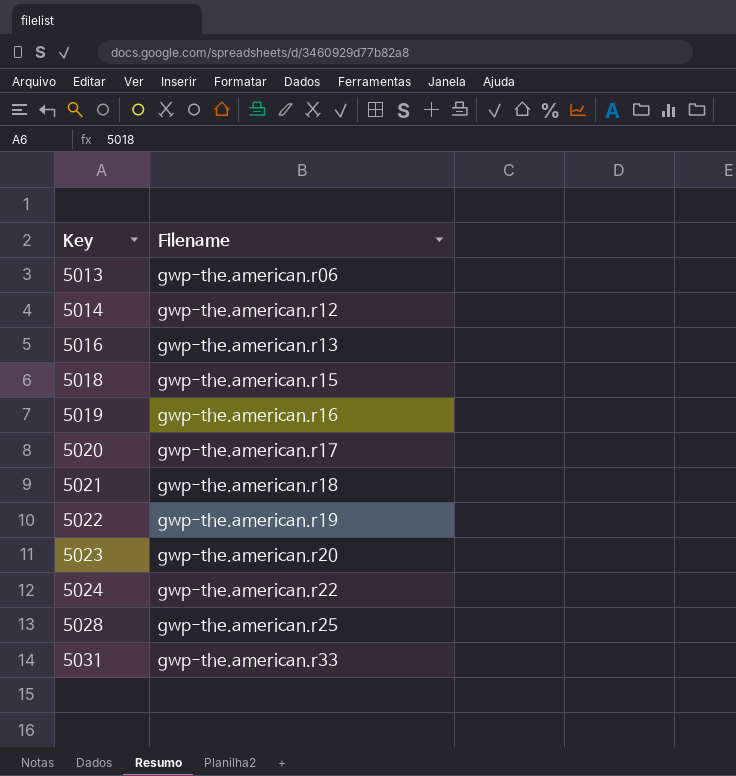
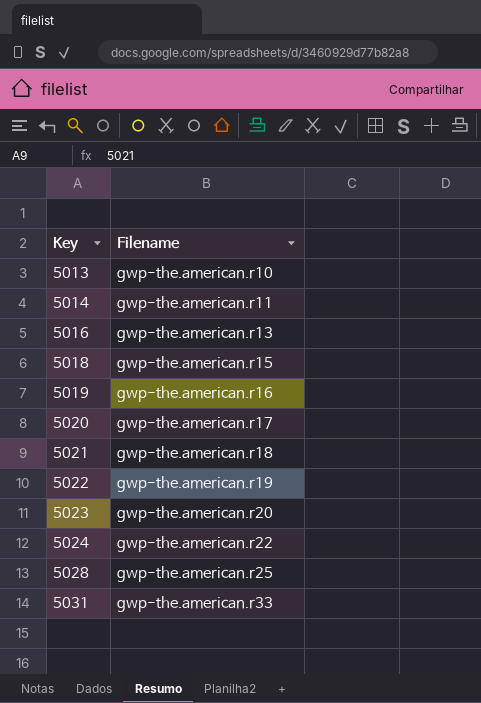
5013 | Filename: gwp-the.american.r06 -> gwp-the.american.r10
5014 | Filename: gwp-the.american.r12 -> gwp-the.american.r11

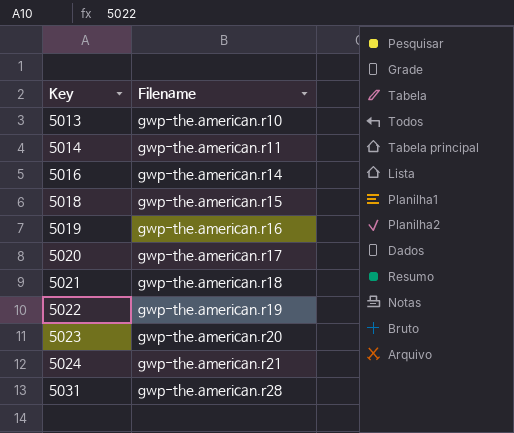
row 5028: gwp-the.american.r25 -> none
5016 | Filename: gwp-the.american.r13 -> gwp-the.american.r14
5024 | Filename: gwp-the.american.r22 -> gwp-the.american.r21
5031 | Filename: gwp-the.american.r33 -> gwp-the.american.r28

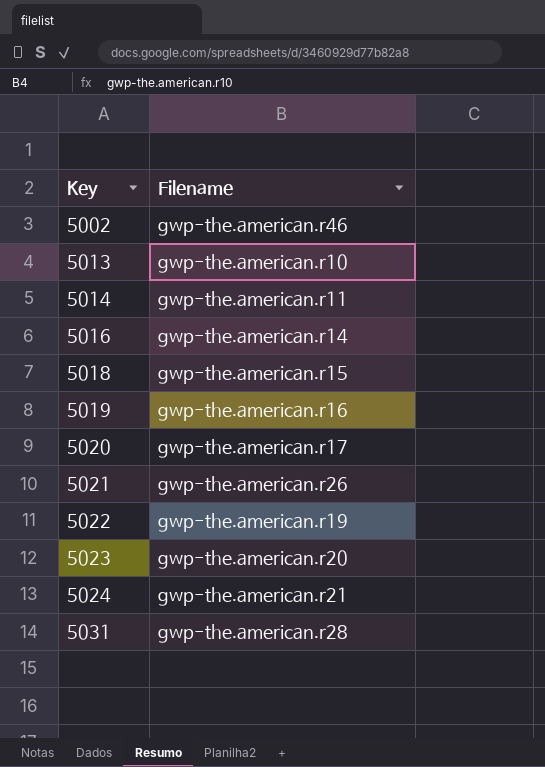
row 5002: none -> gwp-the.american.r46
5021 | Filename: gwp-the.american.r18 -> gwp-the.american.r26

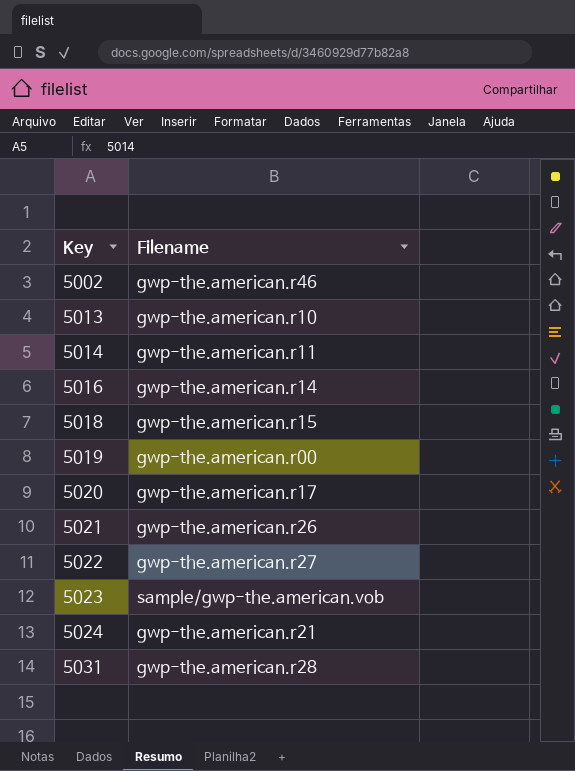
5019 | Filename: gwp-the.american.r16 -> gwp-the.american.r00
5022 | Filename: gwp-the.american.r19 -> gwp-the.american.r27
5023 | Filename: gwp-the.american.r20 -> sample/gwp-the.american.vob

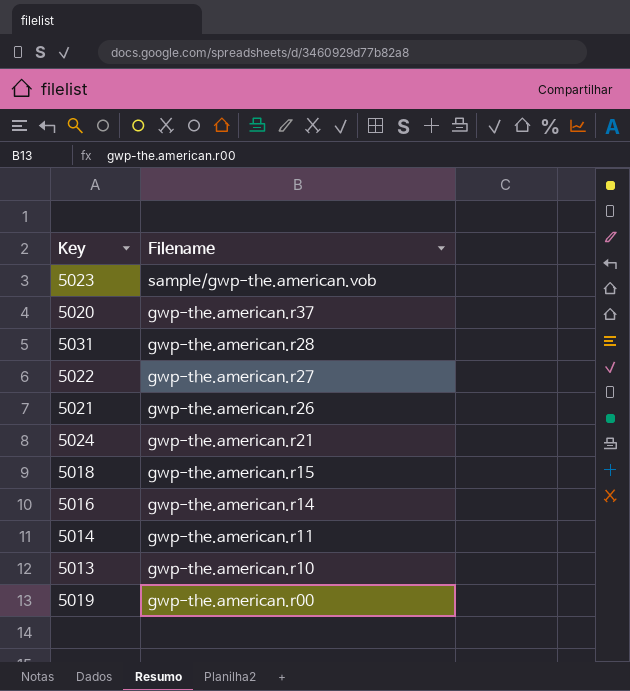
row order: Key ascending -> Filename descending
row 5002: gwp-the.american.r46 -> none
5020 | Filename: gwp-the.american.r17 -> gwp-the.american.r37

